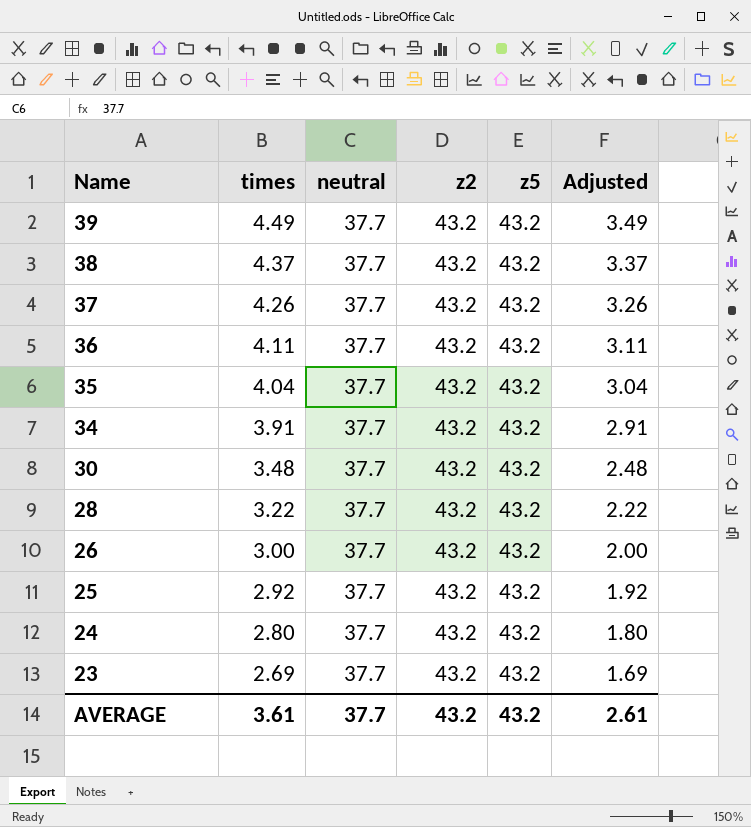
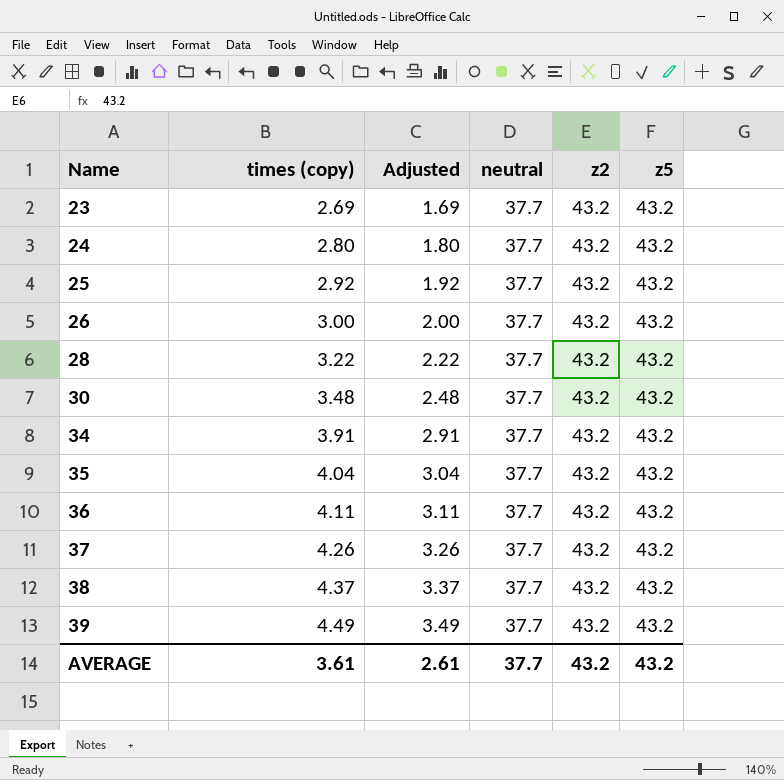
row order: Name descending -> Name ascending
column name: times -> times (copy)
column Adjusted | position: 6 -> 3

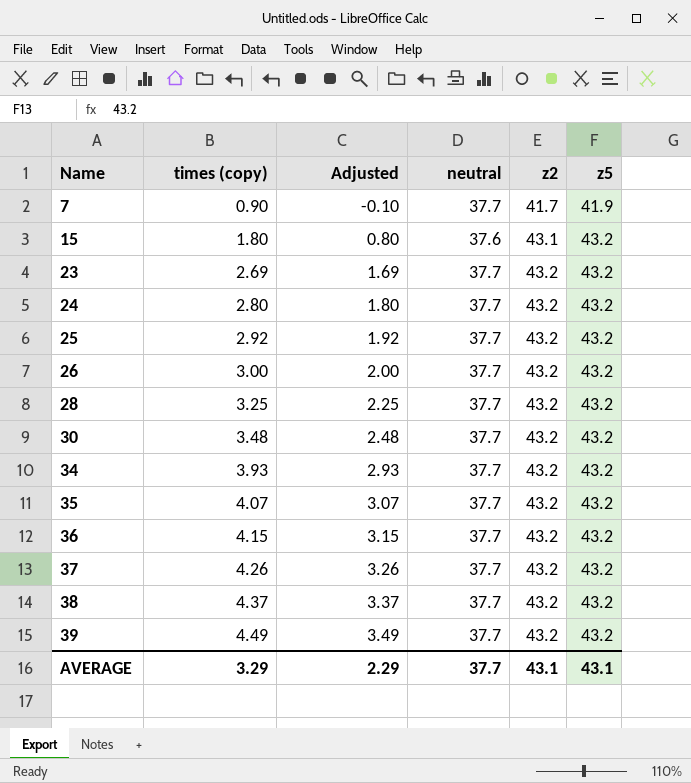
row 7: none -> 0.90 | -0.10 | 37.7 | 41.7 | 41.9
row 15: none -> 1.80 | 0.80 | 37.6 | 43.1 | 43.2
28 | times (copy): 3.22 -> 3.25
28 | Adjusted: 2.22 -> 2.25
34 | times (copy): 3.91 -> 3.93
34 | Adjusted: 2.91 -> 2.93
35 | times (copy): 4.04 -> 4.07
35 | Adjusted: 3.04 -> 3.07
36 | times (copy): 4.11 -> 4.15
36 | Adjusted: 3.11 -> 3.15
AVERAGE | times (copy): 3.61 -> 3.29
AVERAGE | Adjusted: 2.61 -> 2.29
AVERAGE | z2: 43.2 -> 43.1
AVERAGE | z5: 43.2 -> 43.1

